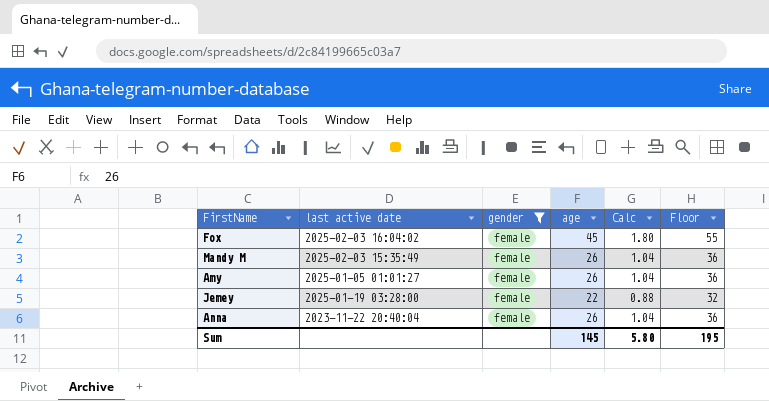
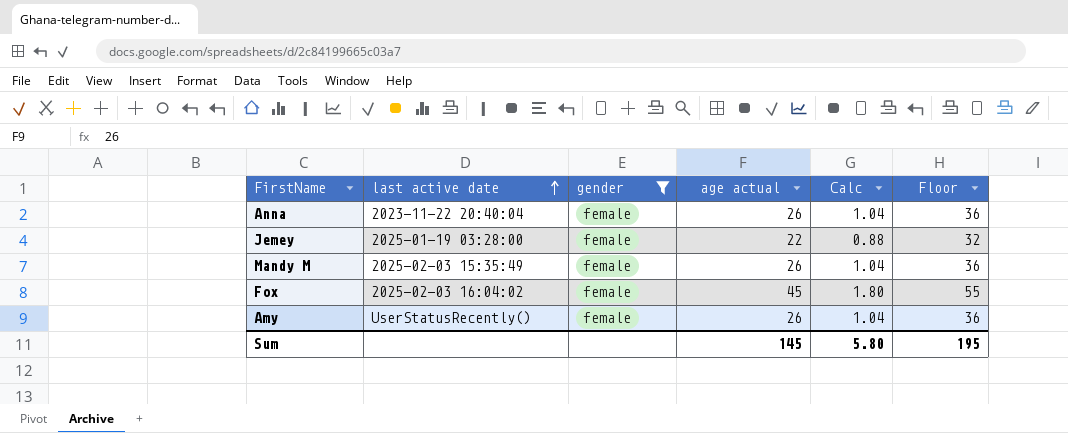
row order: none -> last active date ascending
column name: age -> age actual
Amy | last active date: 2025-01-05 01:01:27 -> UserStatusRecently()

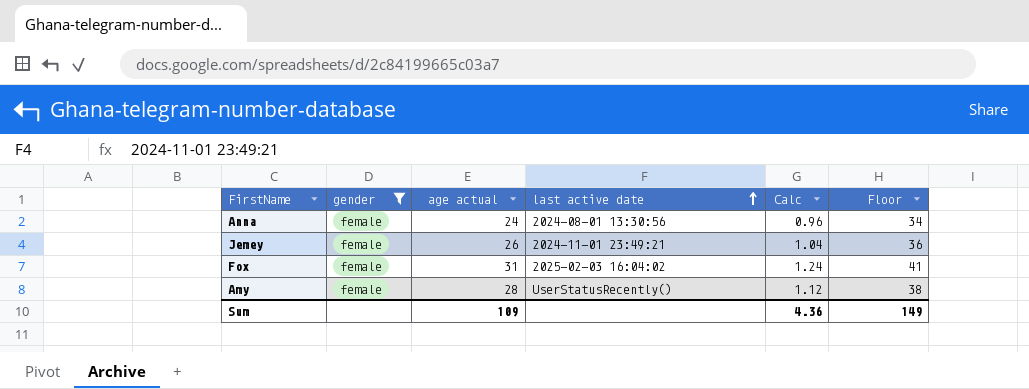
column last active date | position: 2 -> 4
row Mandy M: 2025-02-03 15:35:49 | female | 26 | 1.04 | 36 -> none
Anna | age actual: 26 -> 24
Anna | last active date: 2023-11-22 20:40:04 -> 2024-08-01 13:30:56
Anna | Calc: 1.04 -> 0.96
Anna | Floor: 36 -> 34
Jemey | age actual: 22 -> 26
Jemey | last active date: 2025-01-19 03:28:00 -> 2024-11-01 23:49:21
Jemey | Calc: 0.88 -> 1.04
Jemey | Floor: 32 -> 36
Fox | age actual: 45 -> 31
Fox | Calc: 1.80 -> 1.24
Fox | Floor: 55 -> 41
Amy | age actual: 26 -> 28
Amy | Calc: 1.04 -> 1.12
Amy | Floor: 36 -> 38
Sum | age actual: 145 -> 109
Sum | Calc: 5.80 -> 4.36
Sum | Floor: 195 -> 149

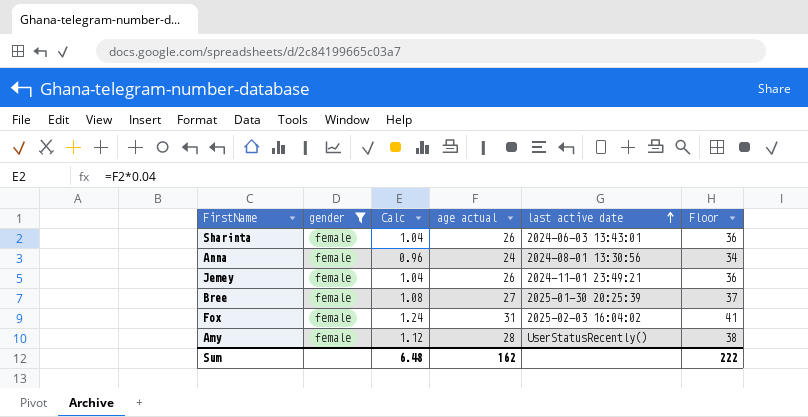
column Calc | position: 5 -> 3
row Sharinta: none -> female | 1.04 | 26 | 2024-06-03 13:43:01 | 36
row Bree: none -> female | 1.08 | 27 | 2025-01-30 20:25:39 | 37
Sum | Calc: 4.36 -> 6.48
Sum | age actual: 109 -> 162
Sum | Floor: 149 -> 222

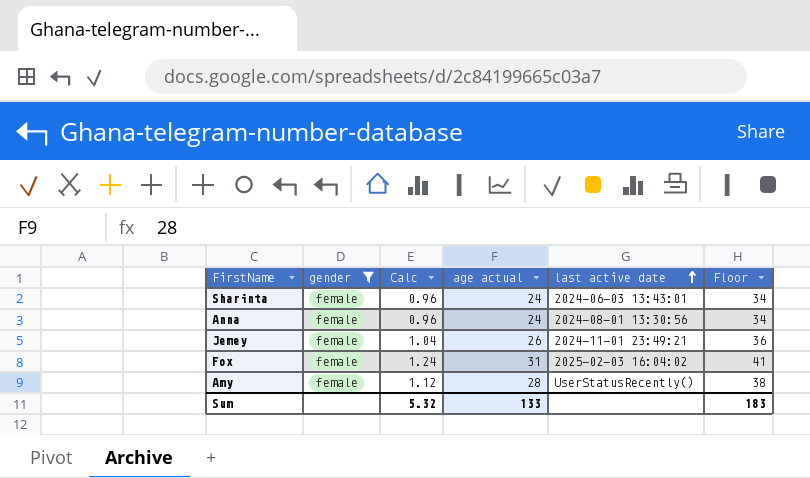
row Bree: female | 1.08 | 27 | 2025-01-30 20:25:39 | 37 -> none
Sharinta | Calc: 1.04 -> 0.96
Sharinta | age actual: 26 -> 24
Sharinta | Floor: 36 -> 34
Sum | Calc: 6.48 -> 5.32
Sum | age actual: 162 -> 133
Sum | Floor: 222 -> 183

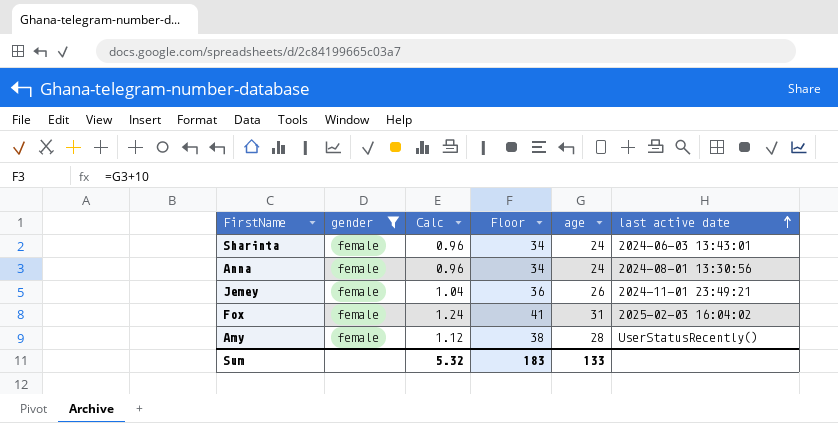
column Floor | position: 6 -> 4
column name: age actual -> age

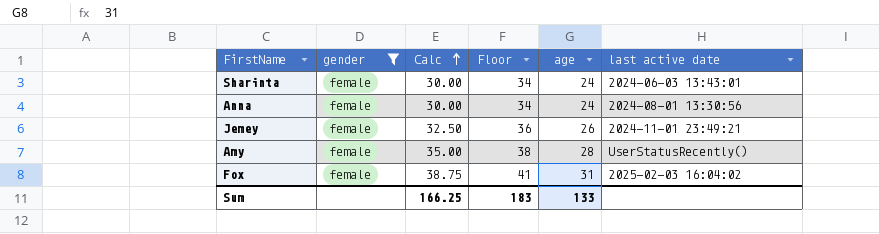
row order: last active date ascending -> Calc ascending
column Calc | formula: [age] * 0.04 -> [age] * 1.25
Sum | Calc: 5.32 -> 166.25

